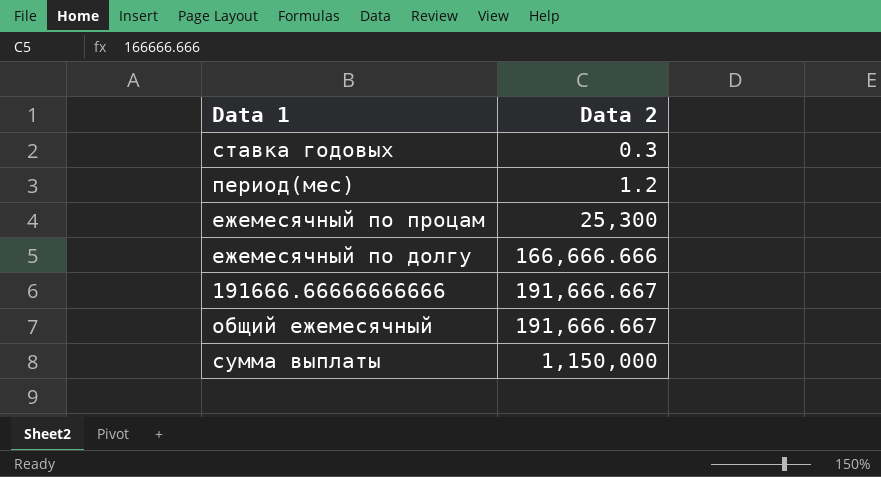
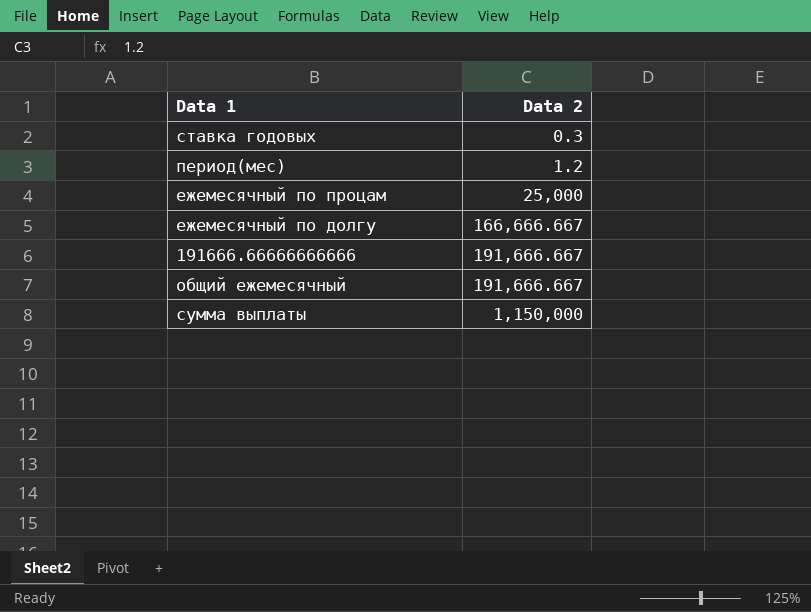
ежемесячный по процам | Data 2: 25,300 -> 25,000
ежемесячный по долгу | Data 2: 166,666.666 -> 166,666.667

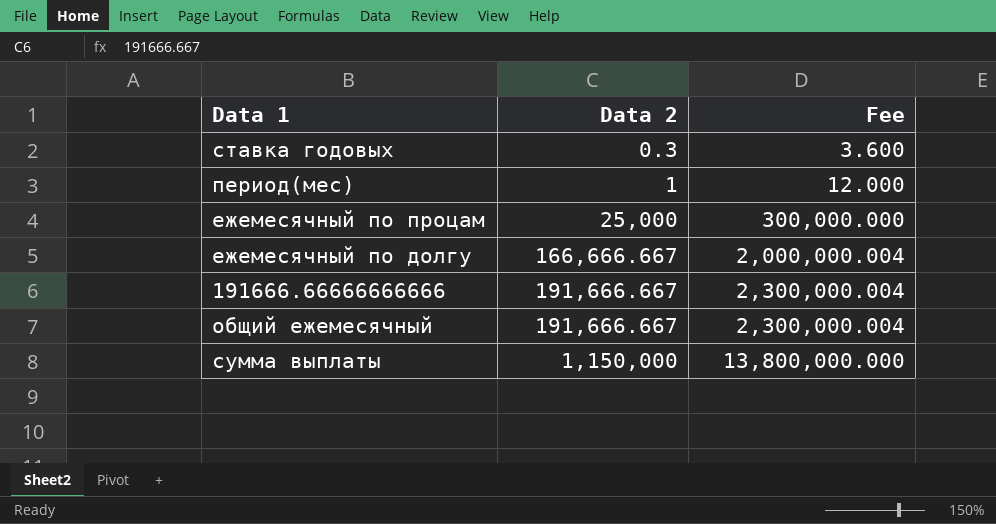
column Fee | formula: none -> [Data 2] * 12
период(мес) | Data 2: 1.2 -> 1

